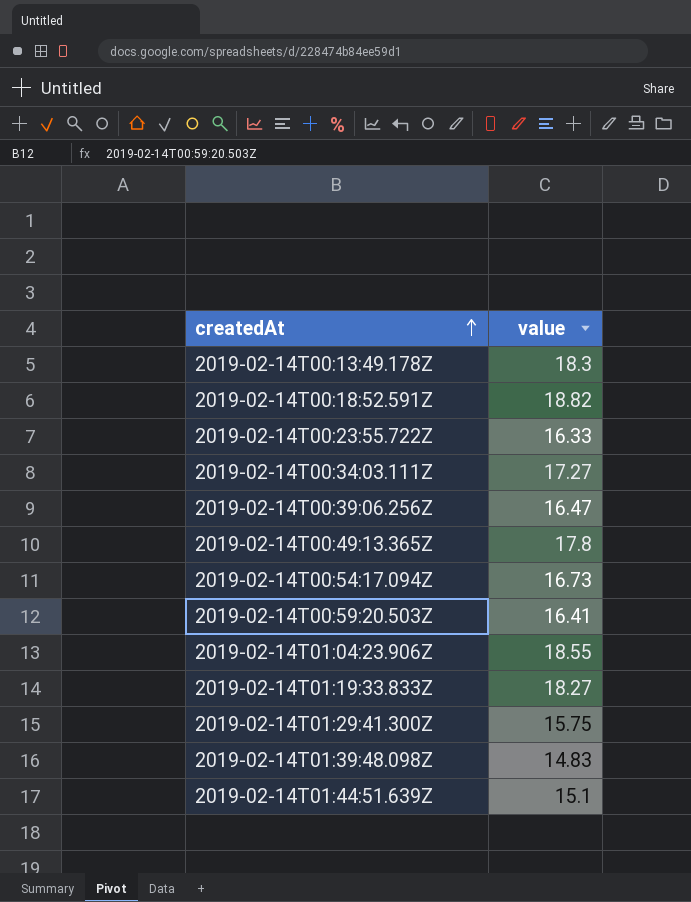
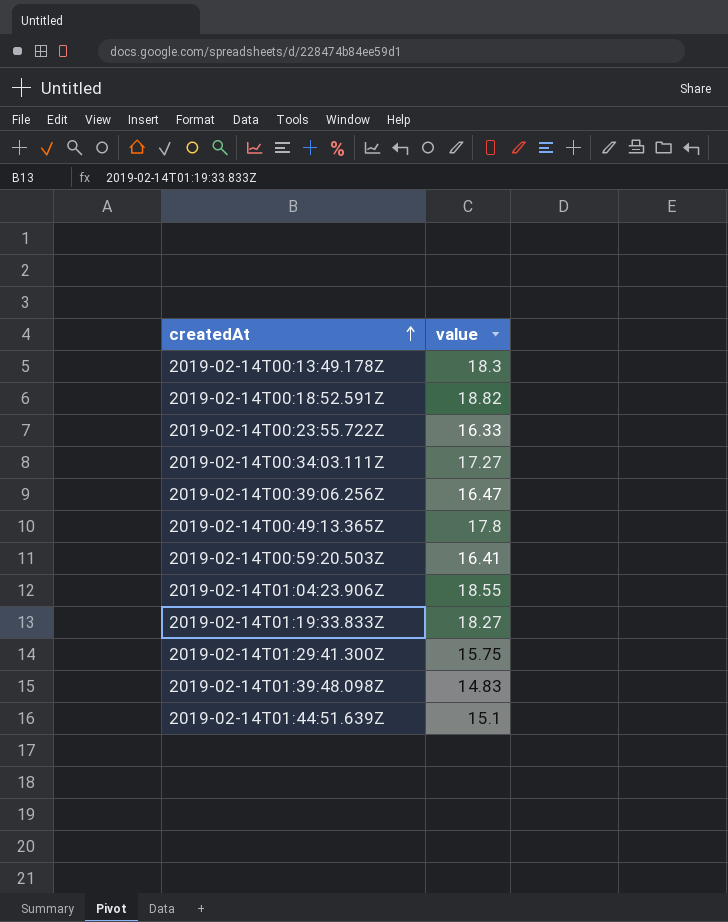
row 2019-02-14T00:54:17.094Z: 16.73 -> none

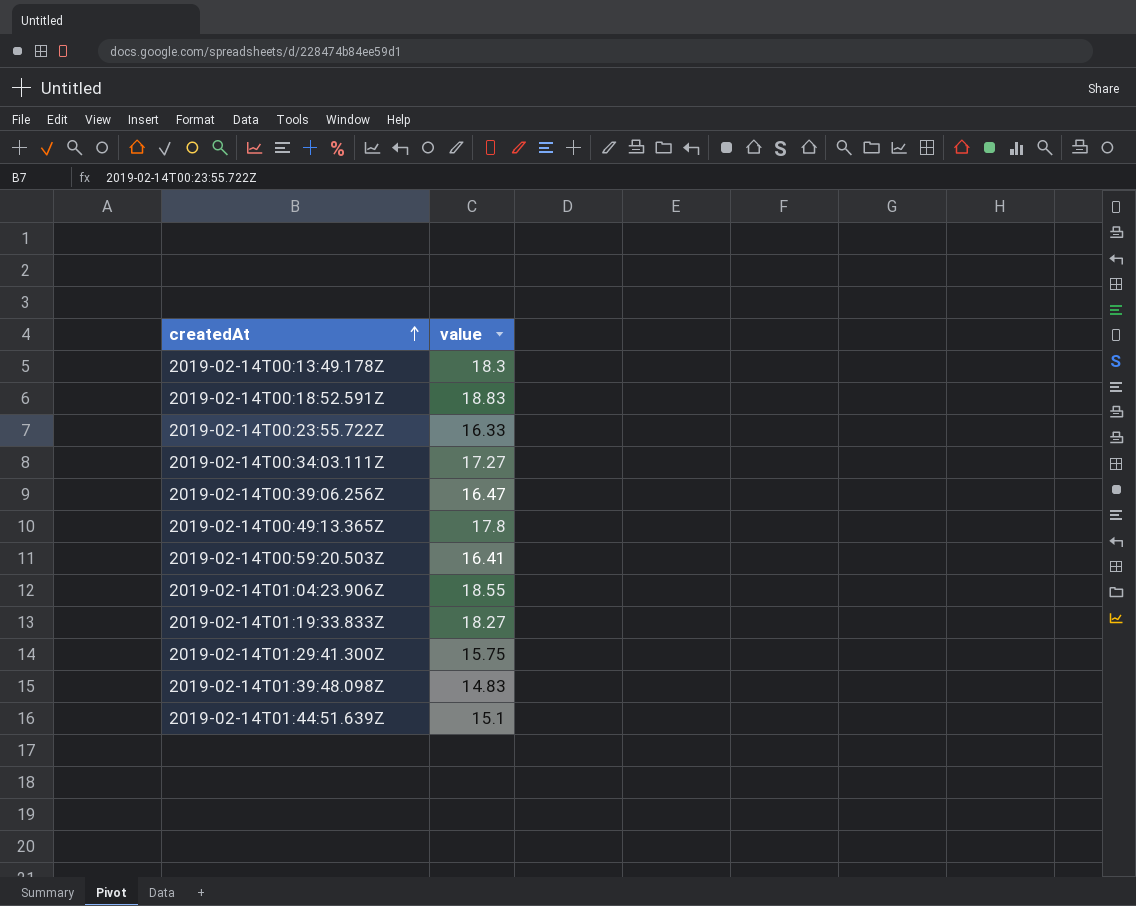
2019-02-14T00:18:52.591Z | value: 18.82 -> 18.83

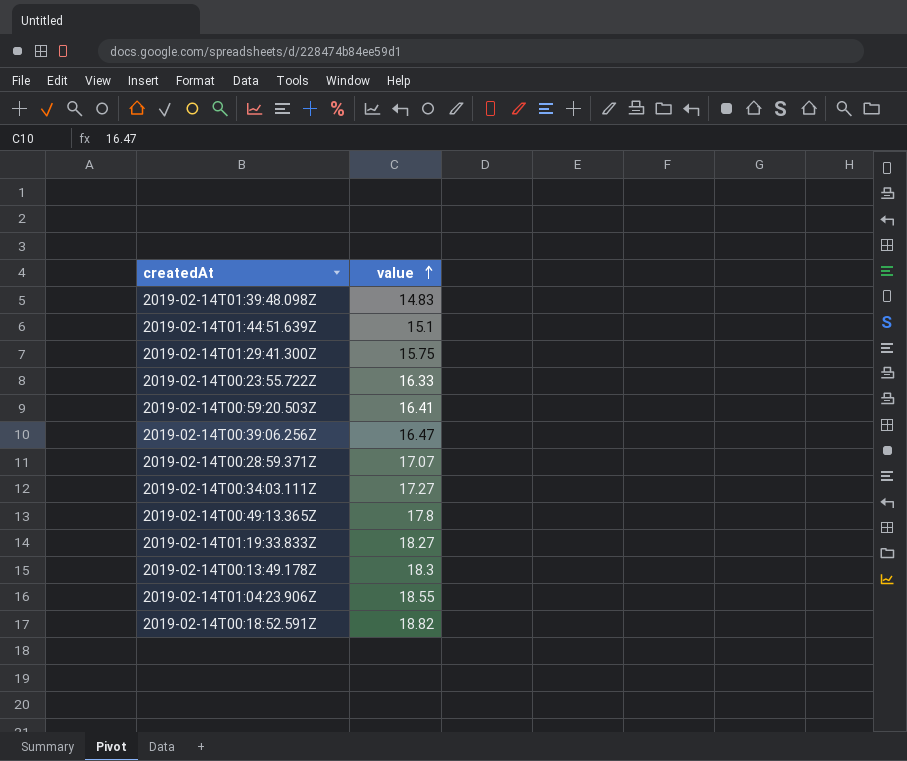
row order: createdAt ascending -> value ascending
row 2019-02-14T00:28:59.371Z: none -> 17.07
2019-02-14T00:18:52.591Z | value: 18.83 -> 18.82

